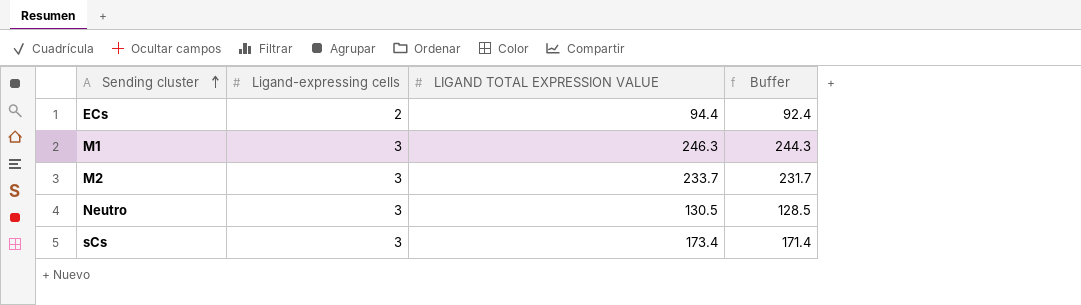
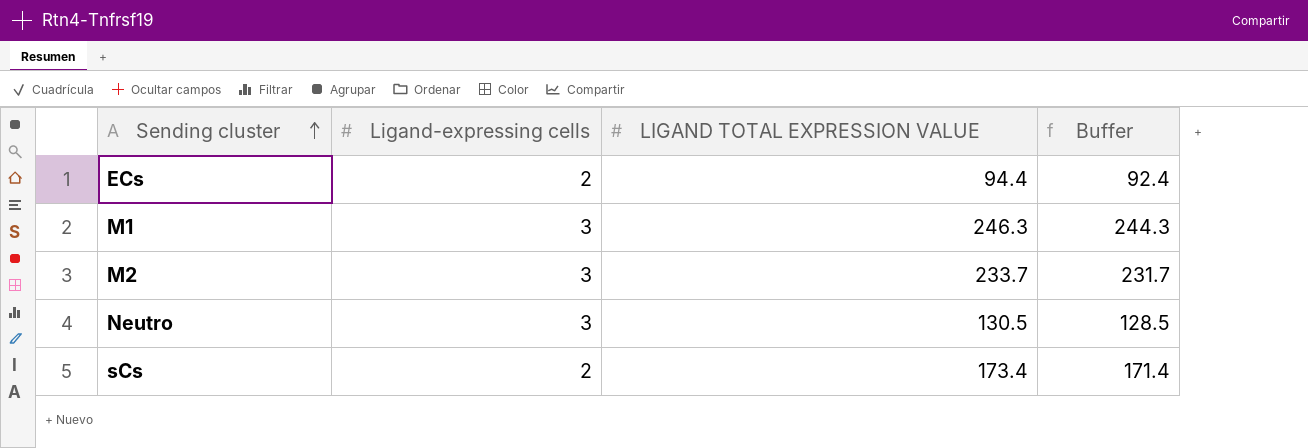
sCs | Ligand-expressing cells: 3 -> 2

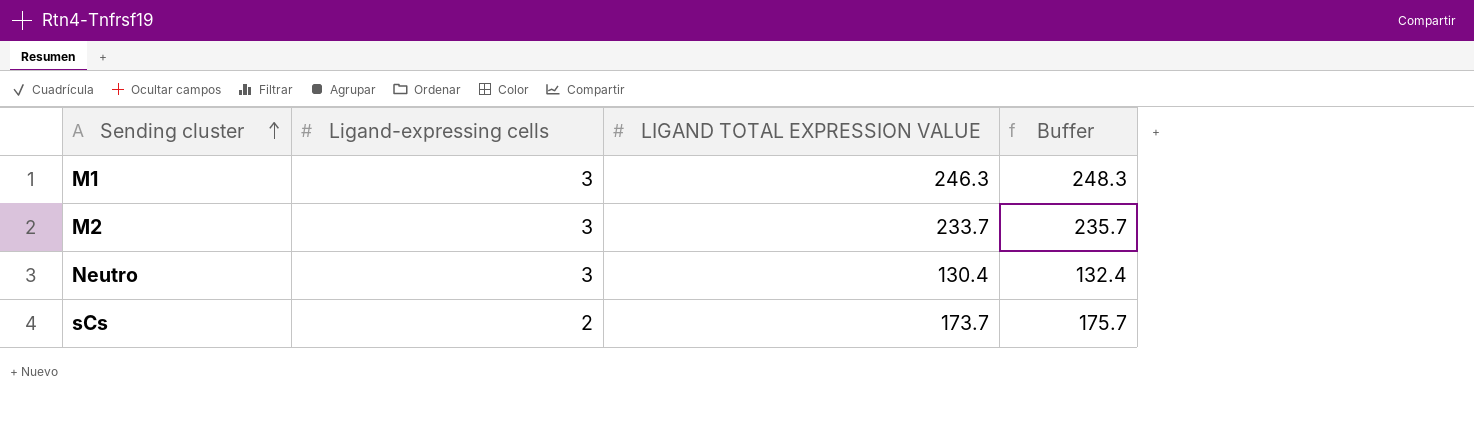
column Buffer | formula: [LIGAND TOTAL EXPRESSION VALUE] - 2 -> [LIGAND TOTAL EXPRESSION VALUE] + 2
row ECs: 2 | 94.4 | 92.4 -> none
Neutro | LIGAND TOTAL EXPRESSION VALUE: 130.5 -> 130.4
sCs | LIGAND TOTAL EXPRESSION VALUE: 173.4 -> 173.7

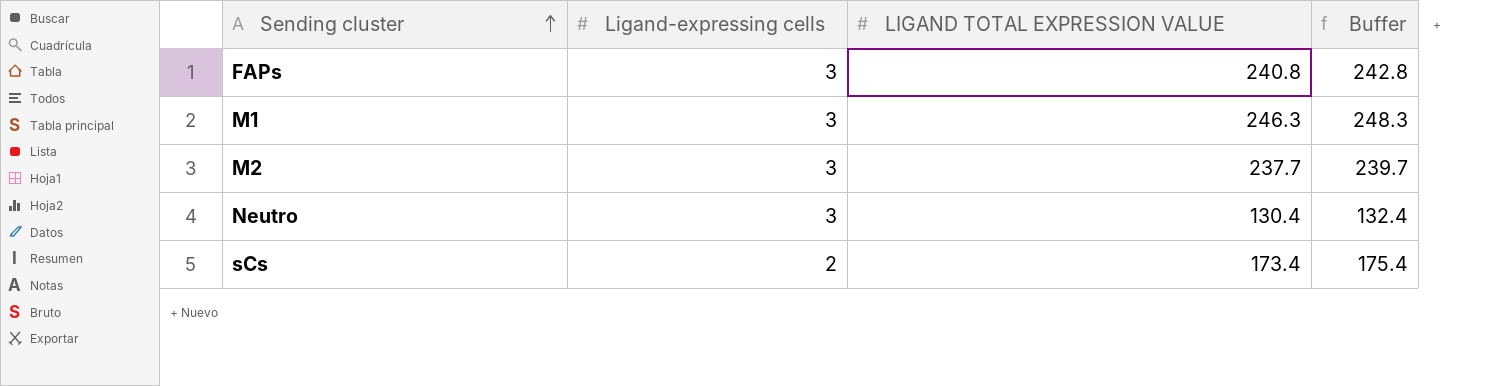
row FAPs: none -> 3 | 240.8 | 242.8
M2 | LIGAND TOTAL EXPRESSION VALUE: 233.7 -> 237.7
M2 | Buffer: 235.7 -> 239.7
sCs | LIGAND TOTAL EXPRESSION VALUE: 173.7 -> 173.4
sCs | Buffer: 175.7 -> 175.4

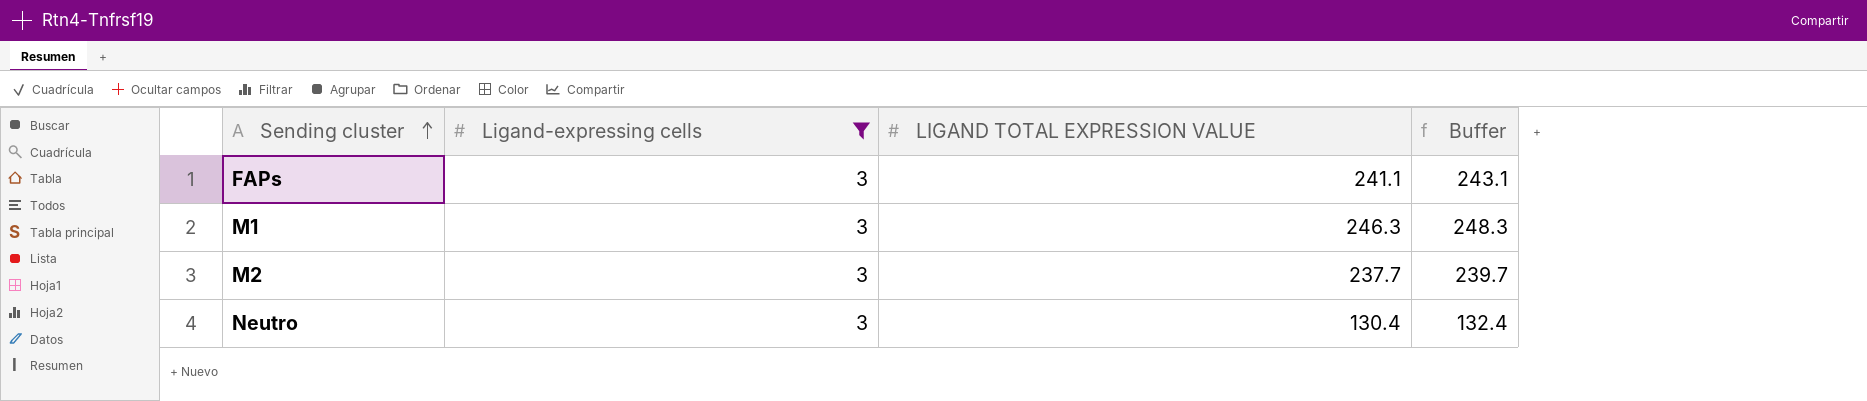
filter: none -> Ligand-expressing cells = 3
FAPs | LIGAND TOTAL EXPRESSION VALUE: 240.8 -> 241.1
FAPs | Buffer: 242.8 -> 243.1

